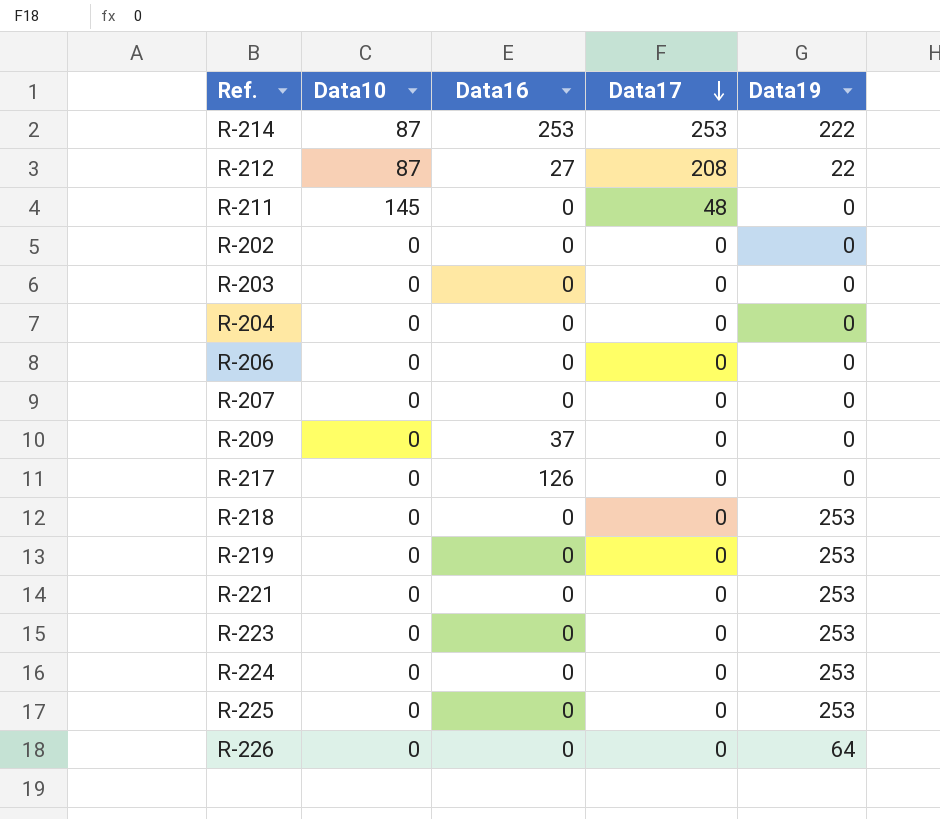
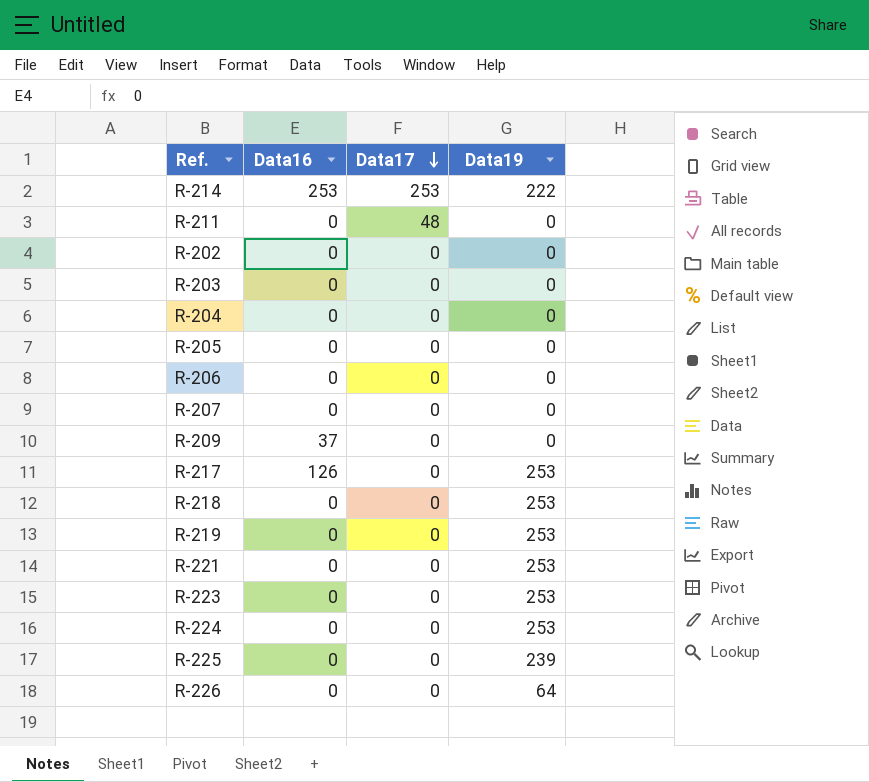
column Data10 | position: 2 -> none
row R-212: 87 | 27 | 208 | 22 -> none
row R-205: none -> 0 | 0 | 0
R-217 | Data19: 0 -> 253
R-225 | Data19: 253 -> 239

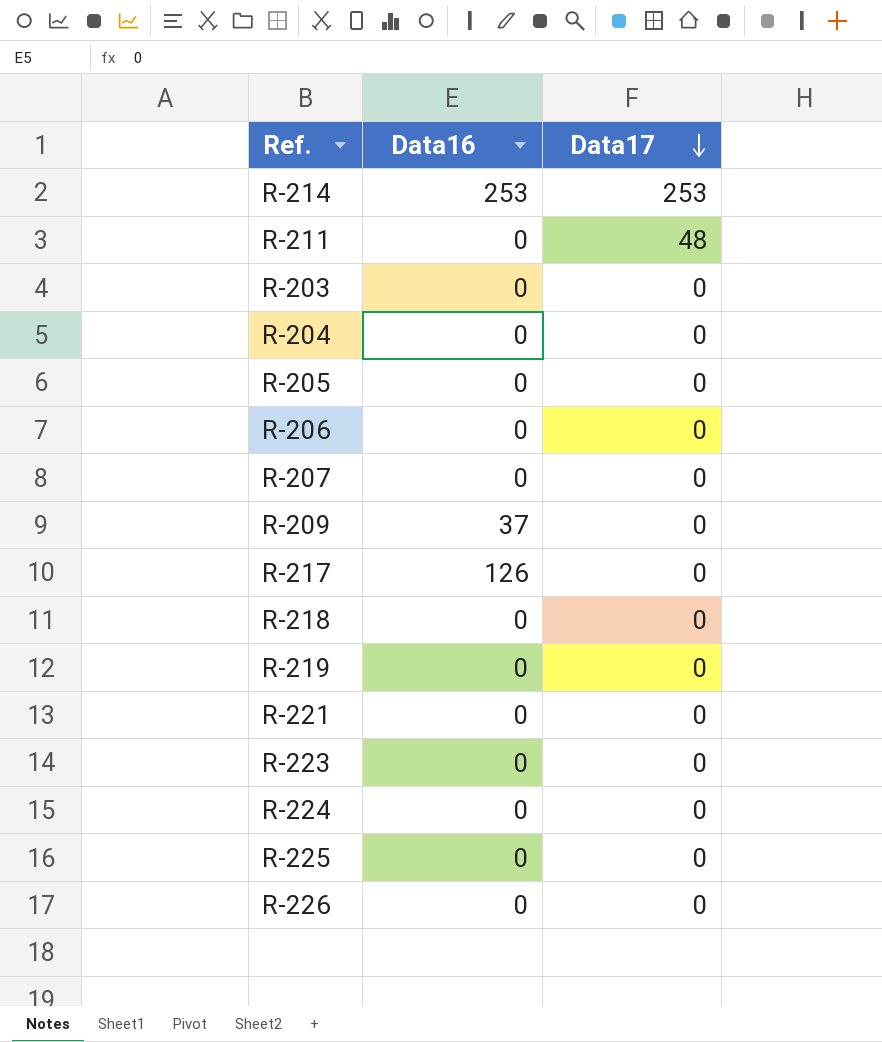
column Data19 | position: 4 -> none
row R-202: 0 | 0 | 0 -> none

